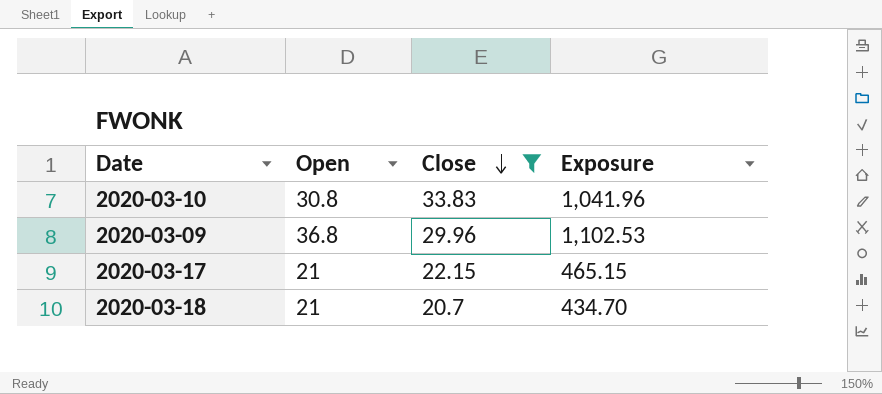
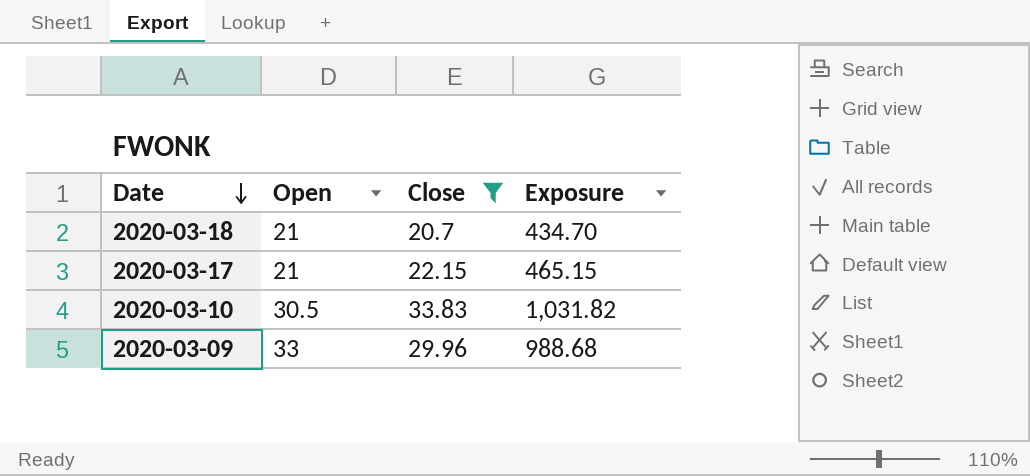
row order: Close descending -> Date descending
2020-03-10 | Open: 30.8 -> 30.5
2020-03-10 | Exposure: 1,041.96 -> 1,031.82
2020-03-09 | Open: 36.8 -> 33
2020-03-09 | Exposure: 1,102.53 -> 988.68

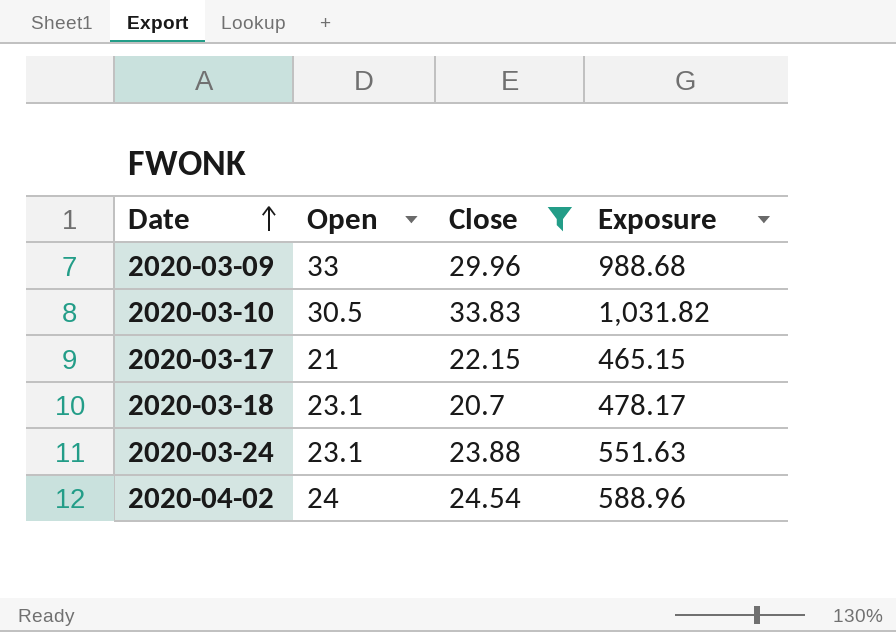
row order: Date descending -> Date ascending
2020-03-18 | Open: 21 -> 23.1
2020-03-18 | Exposure: 434.70 -> 478.17
row 2020-03-24: none -> 23.1 | 23.88 | 551.63
row 2020-04-02: none -> 24 | 24.54 | 588.96

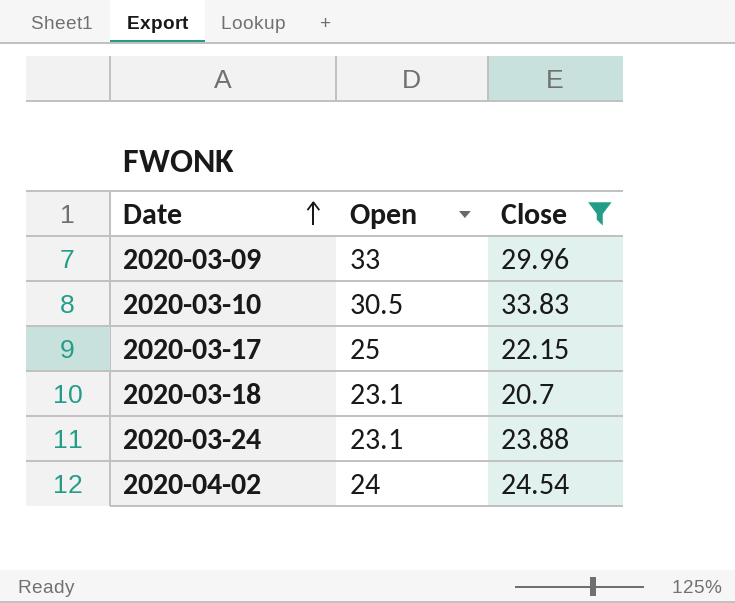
column Exposure | formula: [Open] * [Close] -> none
2020-03-17 | Open: 21 -> 25

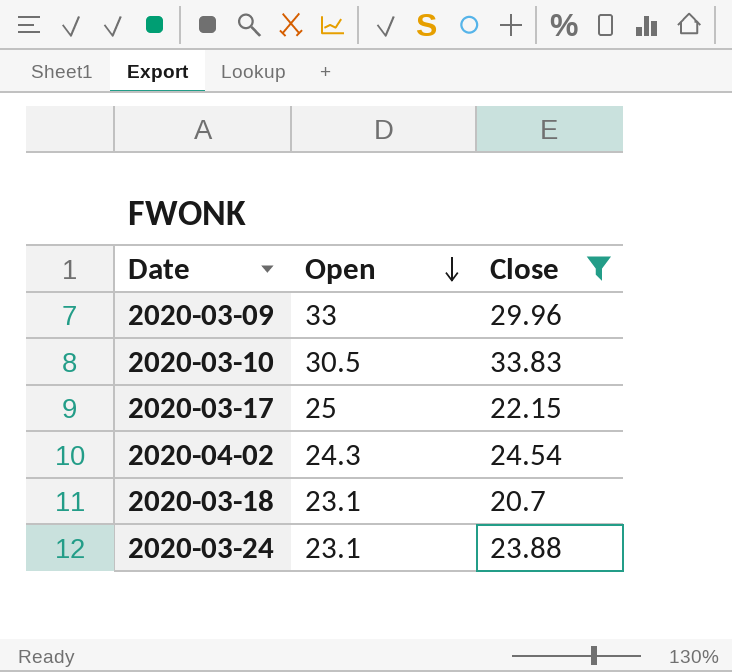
row order: Date ascending -> Open descending
2020-04-02 | Open: 24 -> 24.3

